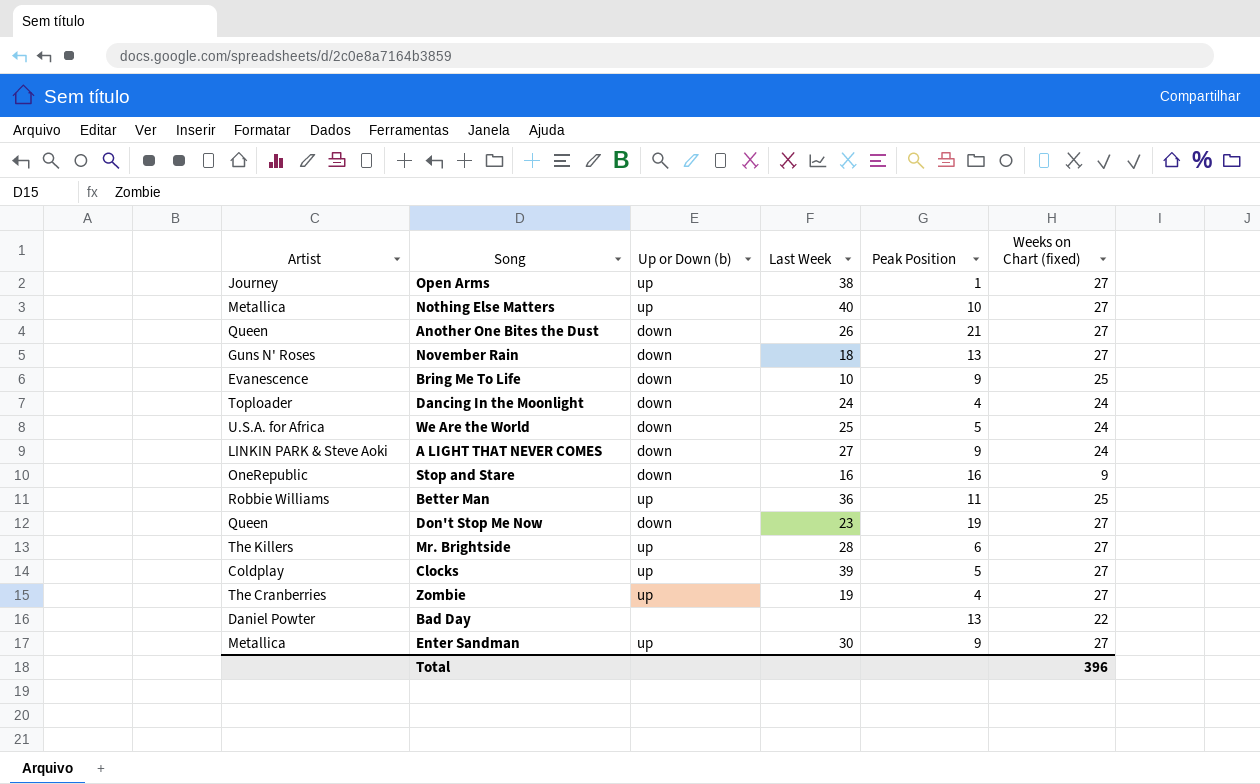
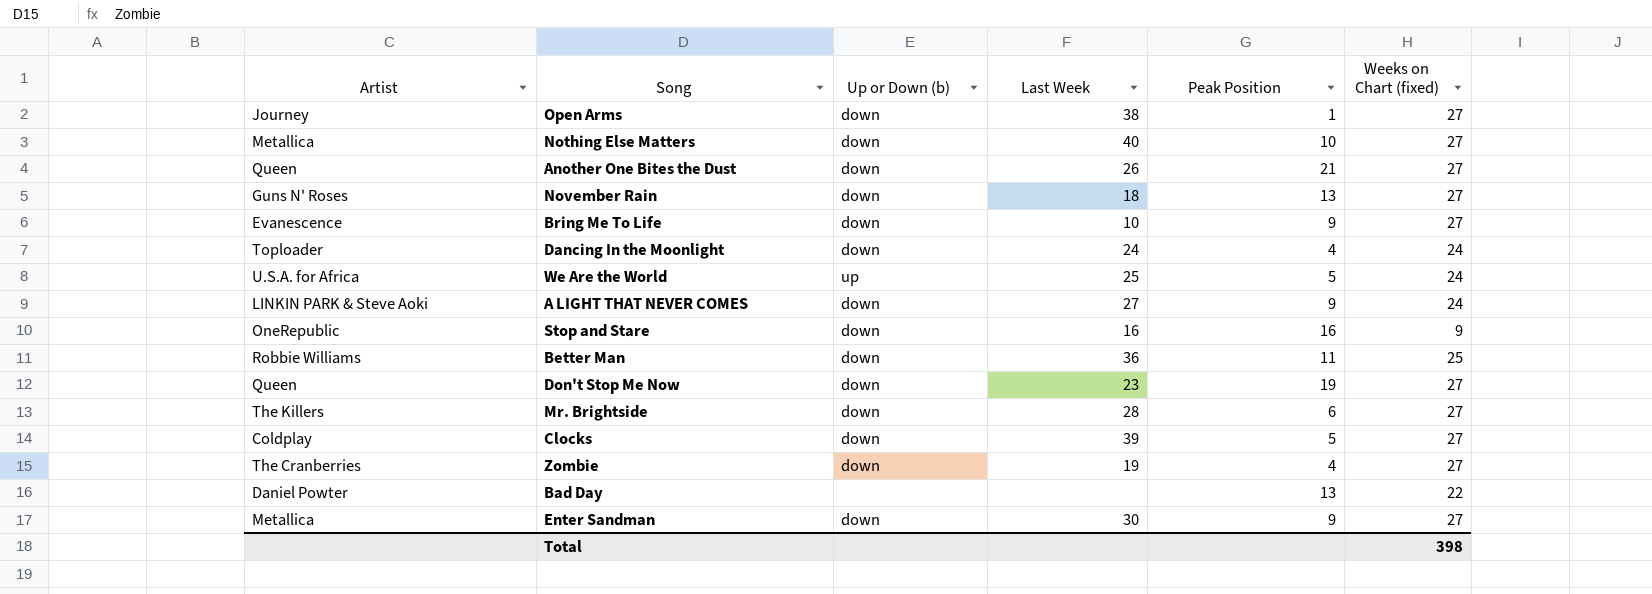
Open Arms | Up or Down (b): up -> down
Nothing Else Matters | Up or Down (b): up -> down
Bring Me To Life | Weeks on Chart (fixed): 25 -> 27
We Are the World | Up or Down (b): down -> up
Better Man | Up or Down (b): up -> down
Mr. Brightside | Up or Down (b): up -> down
Clocks | Up or Down (b): up -> down
Zombie | Up or Down (b): up -> down
Enter Sandman | Up or Down (b): up -> down
Total | Weeks on Chart (fixed): 396 -> 398

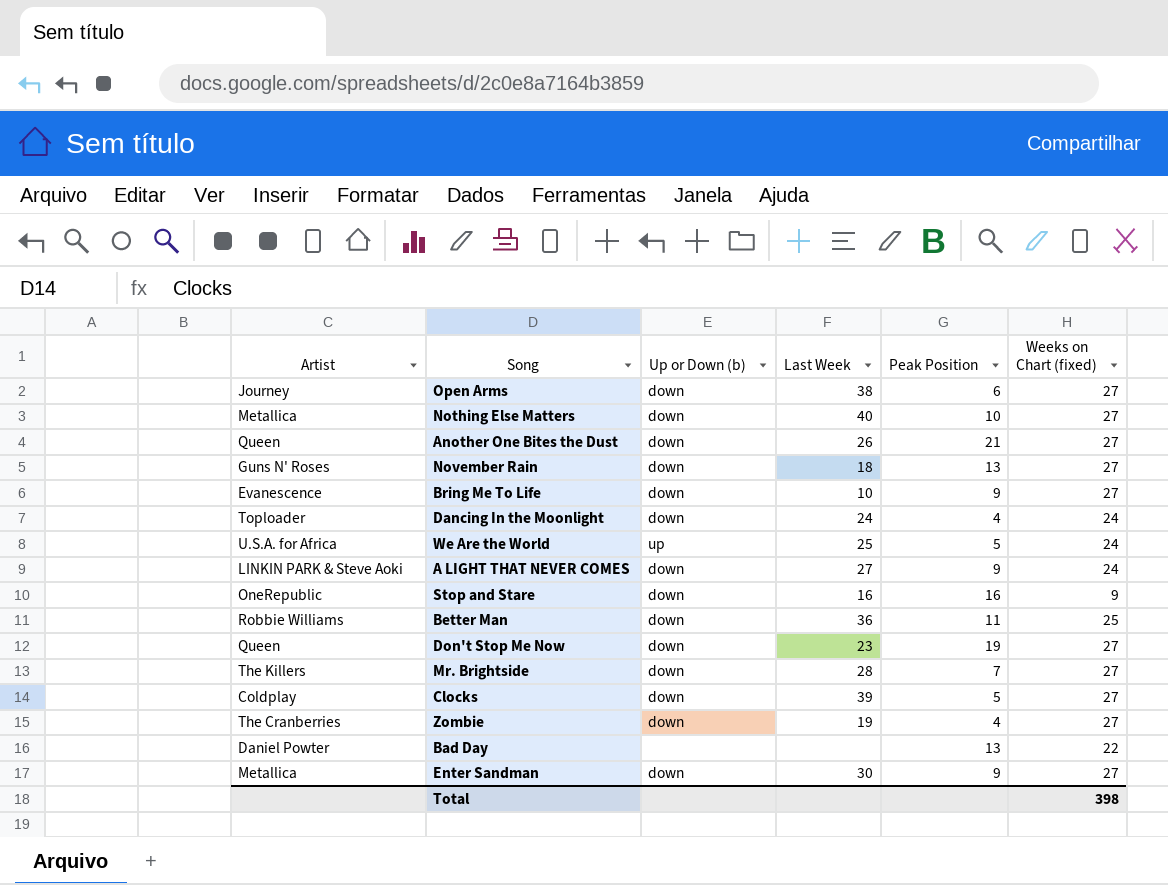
Open Arms | Peak Position: 1 -> 6
Mr. Brightside | Peak Position: 6 -> 7

